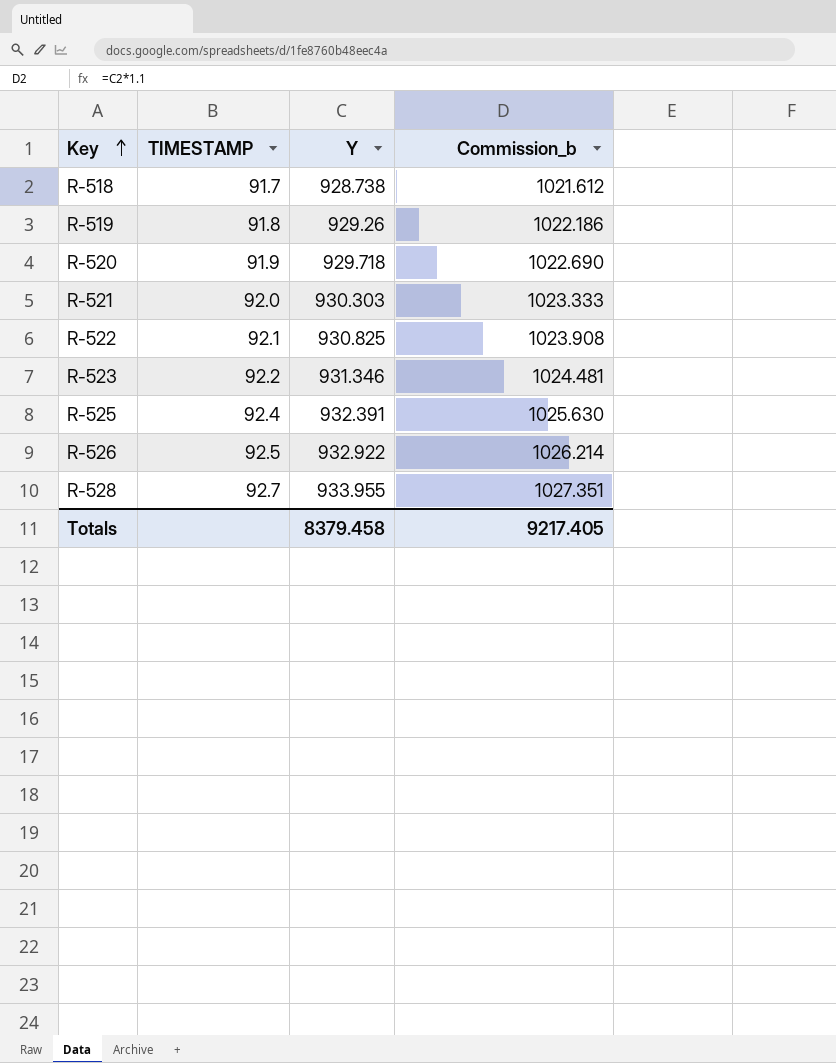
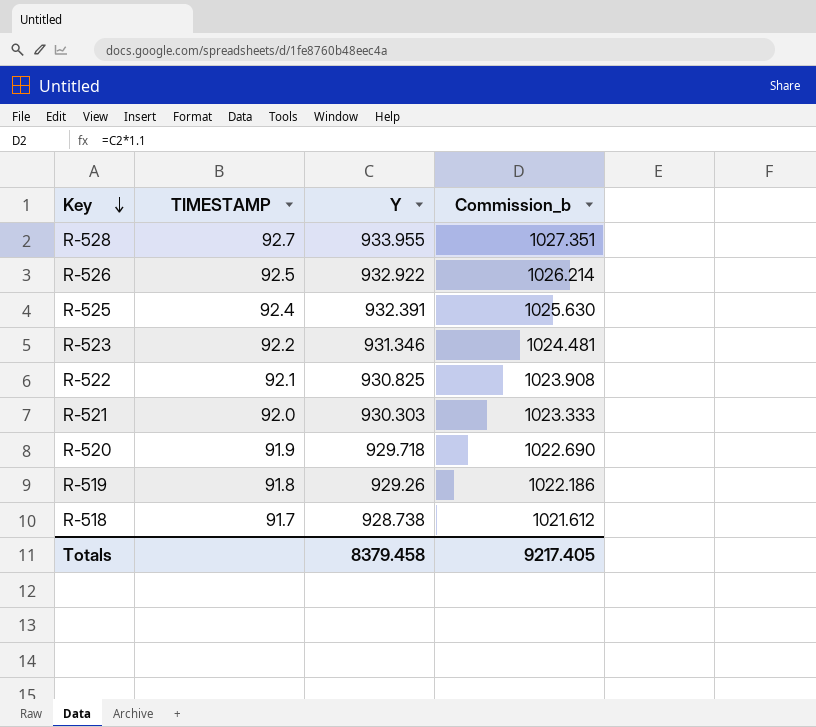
row order: Key ascending -> Key descending

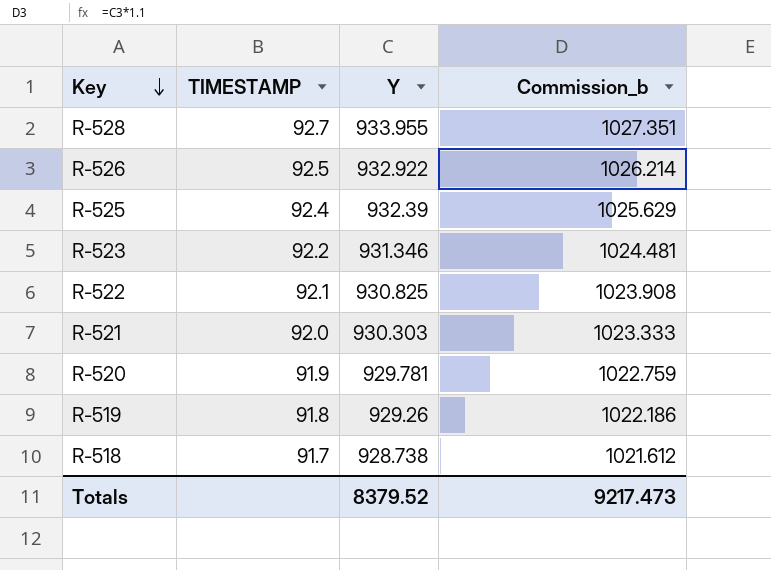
R-525 | Y: 932.391 -> 932.39
R-525 | Commission_b: 1025.630 -> 1025.629
R-520 | Y: 929.718 -> 929.781
R-520 | Commission_b: 1022.690 -> 1022.759
Totals | Y: 8379.458 -> 8379.52
Totals | Commission_b: 9217.405 -> 9217.473

